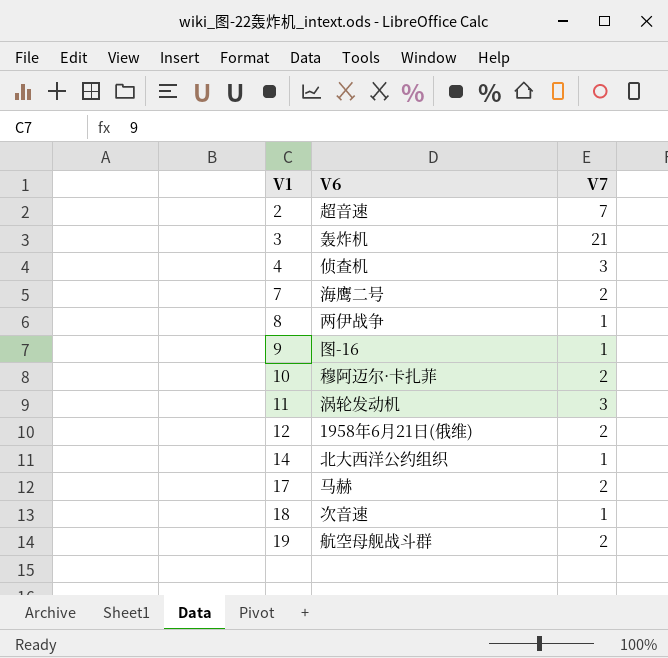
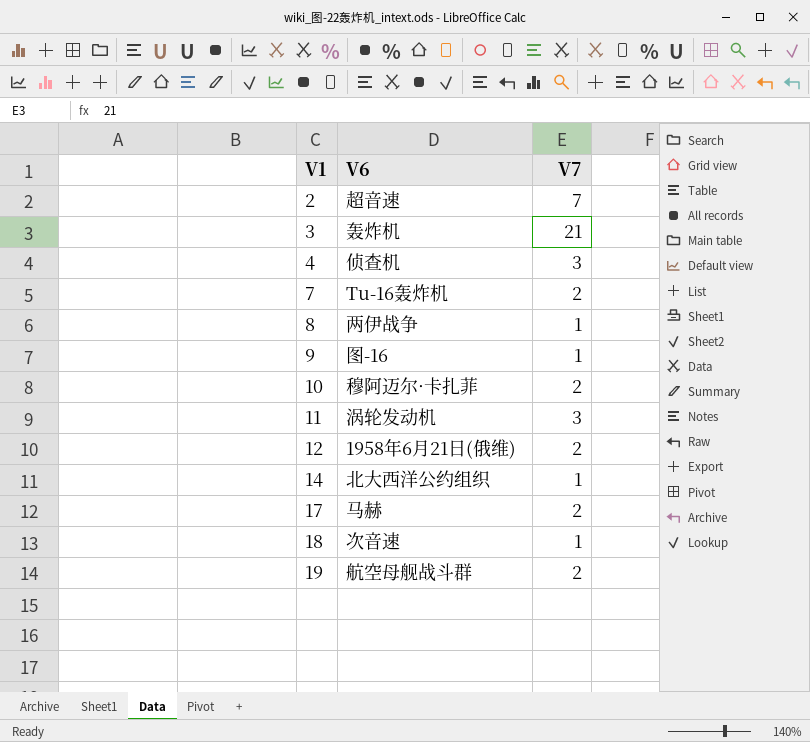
7 | V6: 海鹰二号 -> Tu-16轰炸机

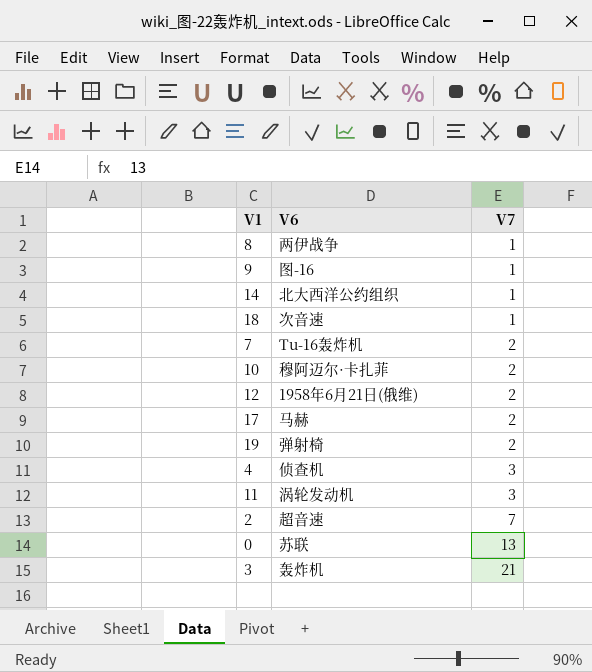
row order: V1 ascending -> V7 ascending
19 | V6: 航空母舰战斗群 -> 弹射椅
row 0: none -> 苏联 | 13

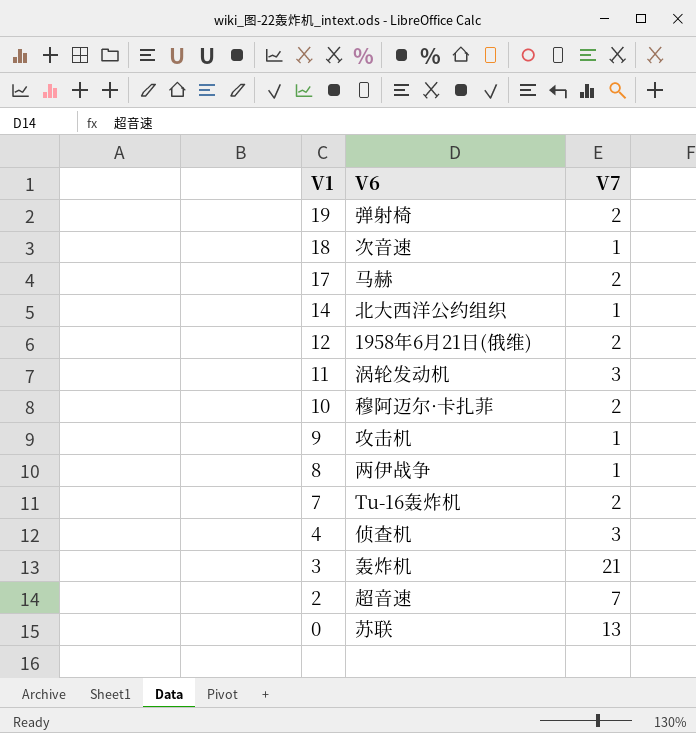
row order: V7 ascending -> V1 descending
9 | V6: 图-16 -> 攻击机

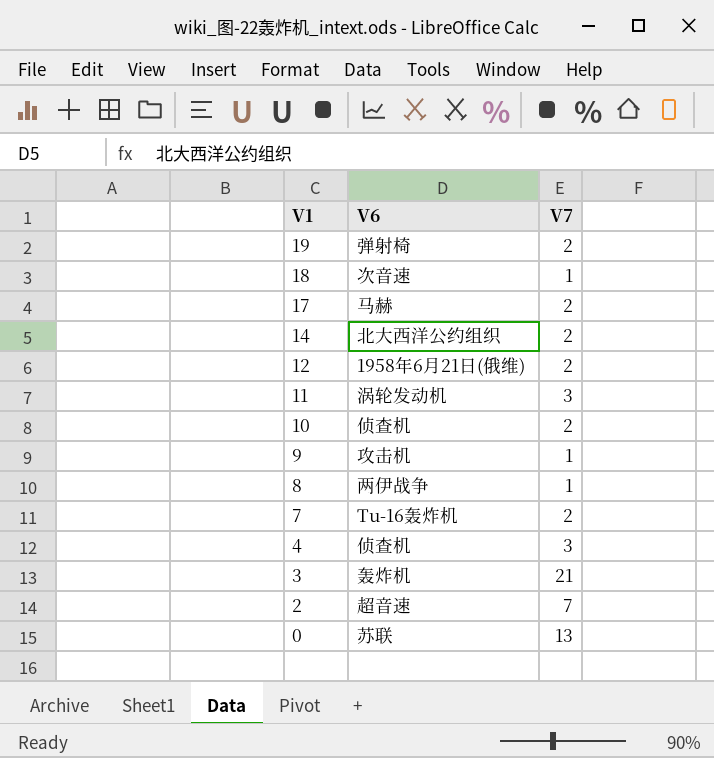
14 | V7: 1 -> 2
10 | V6: 穆阿迈尔·卡扎菲 -> 侦查机

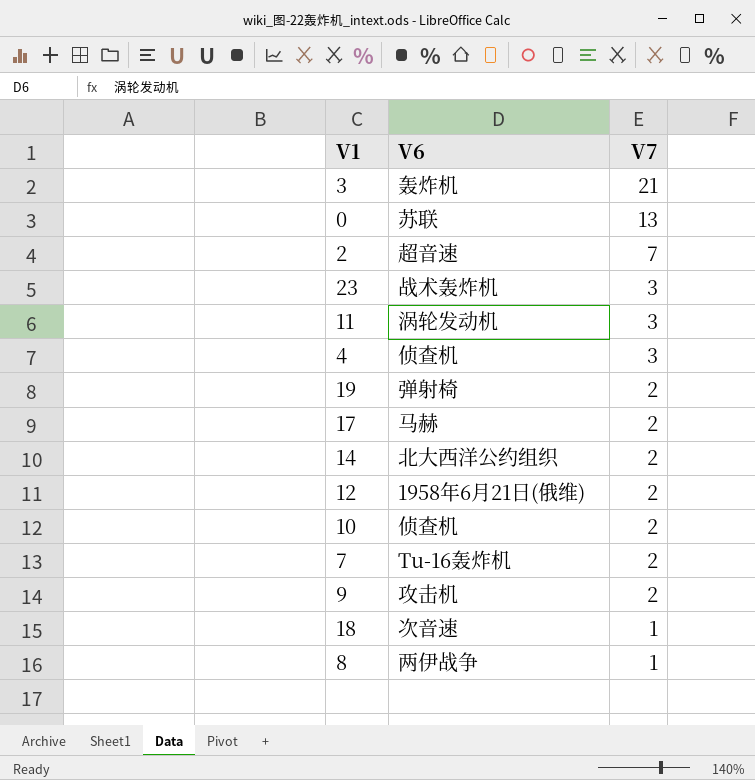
row order: V1 descending -> V7 descending
row 23: none -> 战术轰炸机 | 3
9 | V7: 1 -> 2

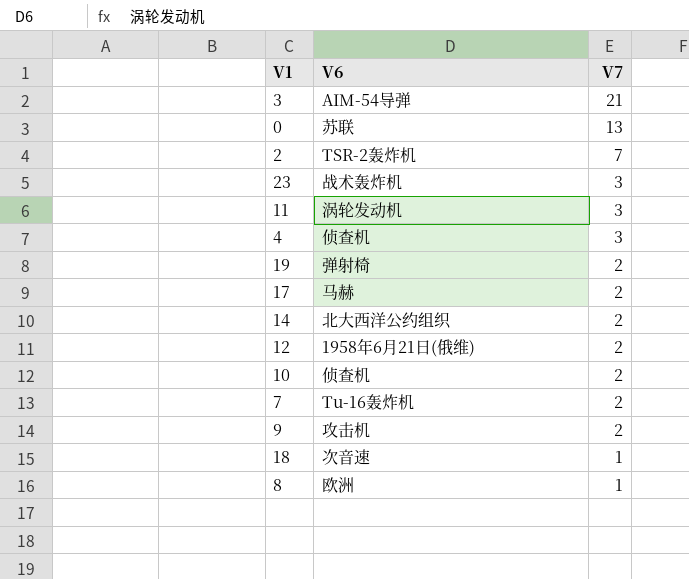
3 | V6: 轰炸机 -> AIM-54导弹
2 | V6: 超音速 -> TSR-2轰炸机
8 | V6: 两伊战争 -> 欧洲

